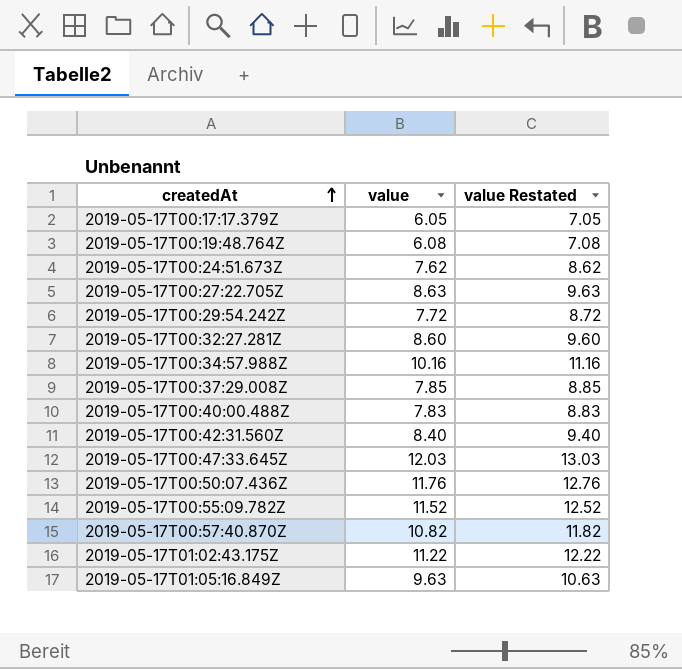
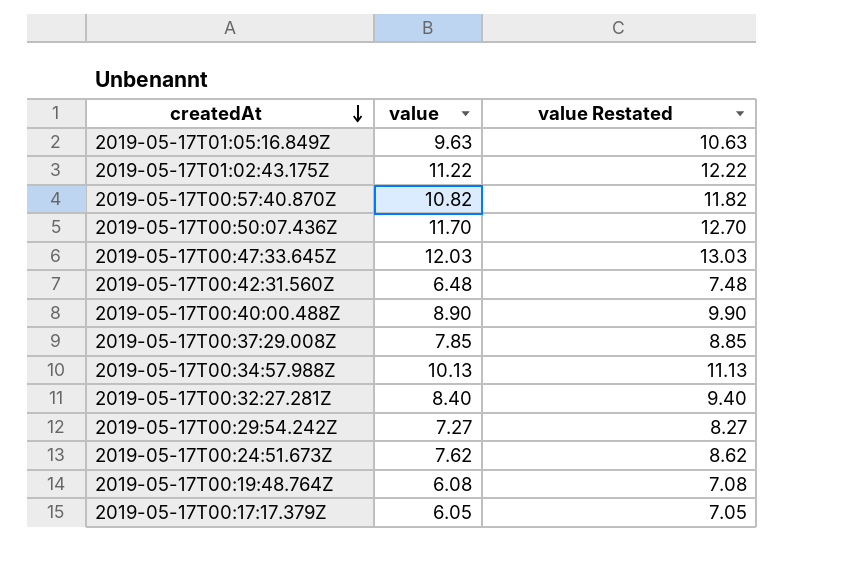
row order: createdAt ascending -> createdAt descending
row 2019-05-17T00:27:22.705Z: 8.63 | 9.63 -> none
row 2019-05-17T00:55:09.782Z: 11.52 | 12.52 -> none
2019-05-17T00:50:07.436Z | value: 11.76 -> 11.70
2019-05-17T00:50:07.436Z | value Restated: 12.76 -> 12.70
2019-05-17T00:42:31.560Z | value: 8.40 -> 6.48
2019-05-17T00:42:31.560Z | value Restated: 9.40 -> 7.48
2019-05-17T00:40:00.488Z | value: 7.83 -> 8.90
2019-05-17T00:40:00.488Z | value Restated: 8.83 -> 9.90
2019-05-17T00:34:57.988Z | value: 10.16 -> 10.13
2019-05-17T00:34:57.988Z | value Restated: 11.16 -> 11.13
2019-05-17T00:32:27.281Z | value: 8.60 -> 8.40
2019-05-17T00:32:27.281Z | value Restated: 9.60 -> 9.40
2019-05-17T00:29:54.242Z | value: 7.72 -> 7.27
2019-05-17T00:29:54.242Z | value Restated: 8.72 -> 8.27

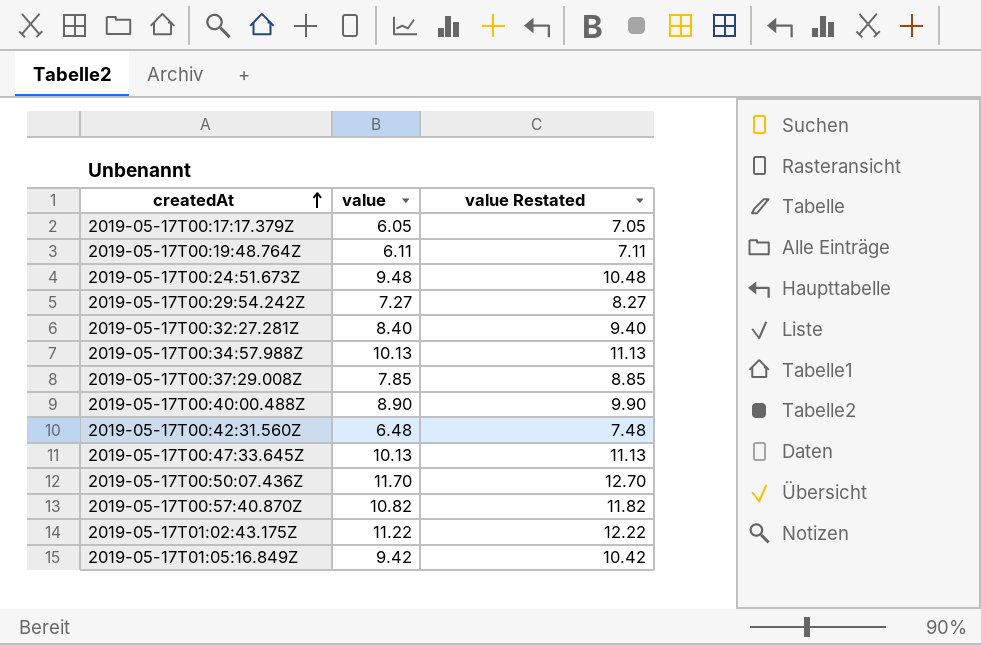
row order: createdAt descending -> createdAt ascending
2019-05-17T00:19:48.764Z | value: 6.08 -> 6.11
2019-05-17T00:19:48.764Z | value Restated: 7.08 -> 7.11
2019-05-17T00:24:51.673Z | value: 7.62 -> 9.48
2019-05-17T00:24:51.673Z | value Restated: 8.62 -> 10.48
2019-05-17T00:47:33.645Z | value: 12.03 -> 10.13
2019-05-17T00:47:33.645Z | value Restated: 13.03 -> 11.13
2019-05-17T01:05:16.849Z | value: 9.63 -> 9.42
2019-05-17T01:05:16.849Z | value Restated: 10.63 -> 10.42

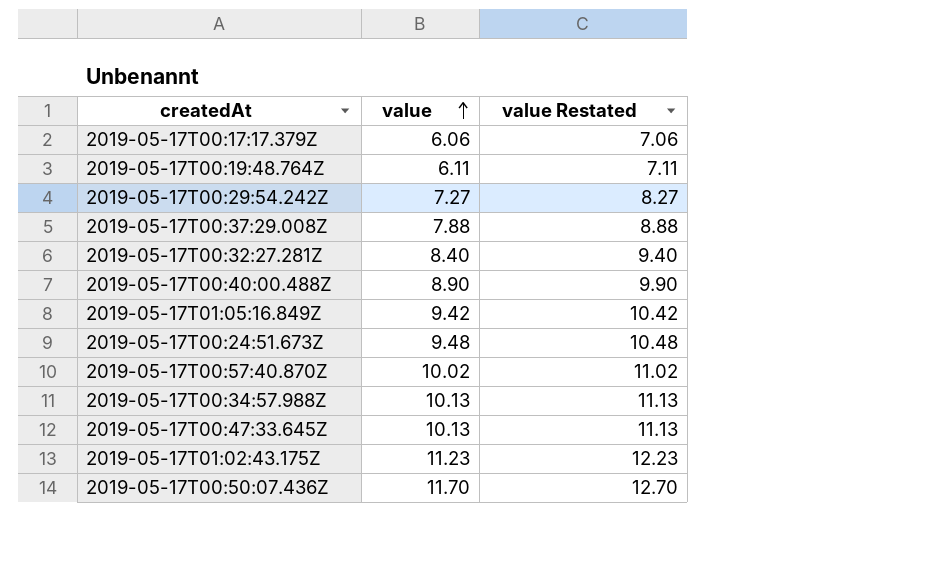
row order: createdAt ascending -> value ascending
row 2019-05-17T00:42:31.560Z: 6.48 | 7.48 -> none
2019-05-17T00:17:17.379Z | value: 6.05 -> 6.06
2019-05-17T00:17:17.379Z | value Restated: 7.05 -> 7.06
2019-05-17T00:37:29.008Z | value: 7.85 -> 7.88
2019-05-17T00:37:29.008Z | value Restated: 8.85 -> 8.88
2019-05-17T00:57:40.870Z | value: 10.82 -> 10.02
2019-05-17T00:57:40.870Z | value Restated: 11.82 -> 11.02
2019-05-17T01:02:43.175Z | value: 11.22 -> 11.23
2019-05-17T01:02:43.175Z | value Restated: 12.22 -> 12.23

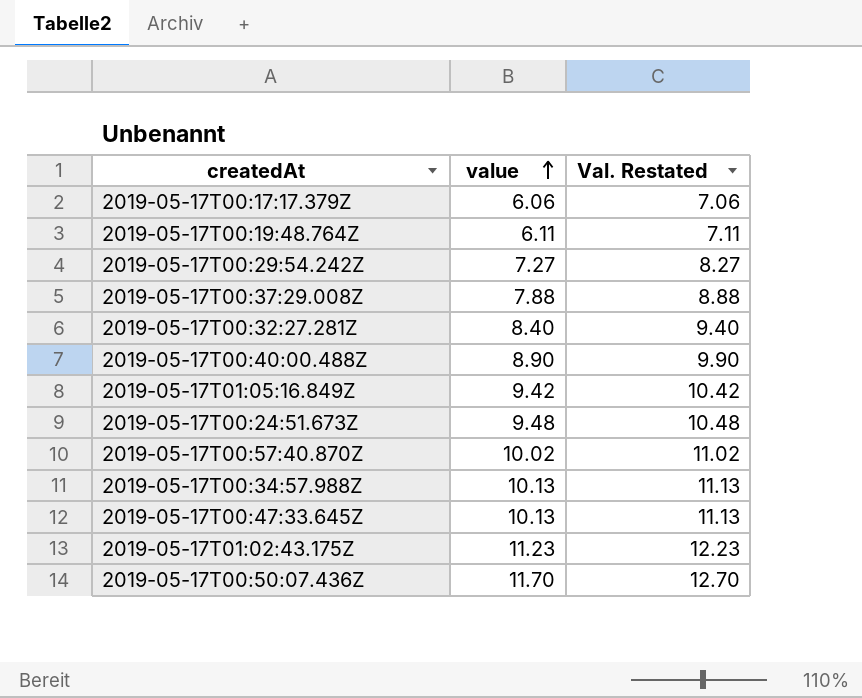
column name: value Restated -> Val. Restated

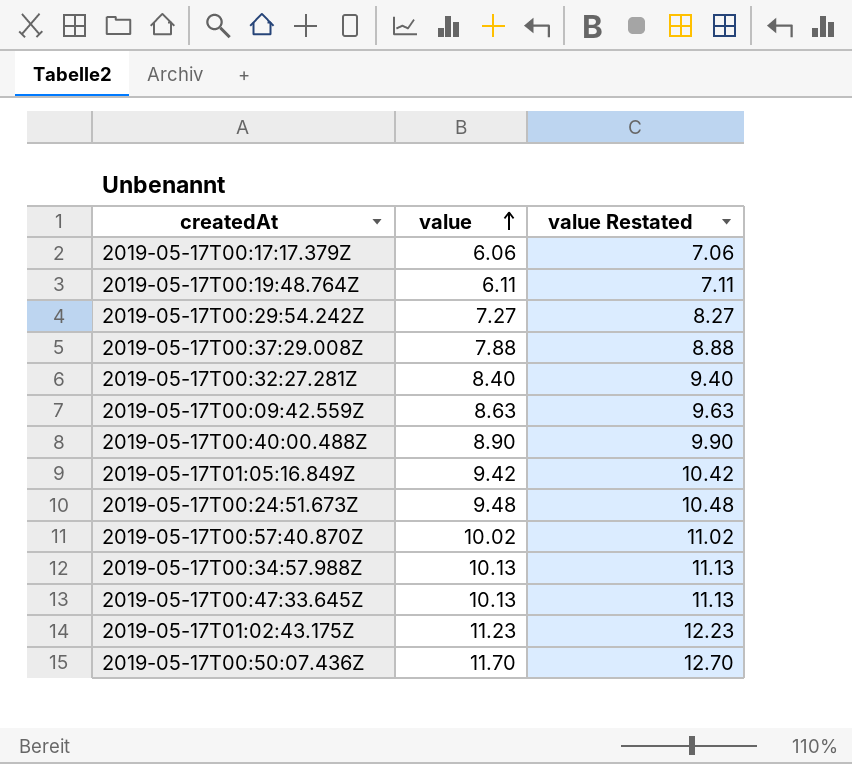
column name: Val. Restated -> value Restated
row 2019-05-17T00:09:42.559Z: none -> 8.63 | 9.63

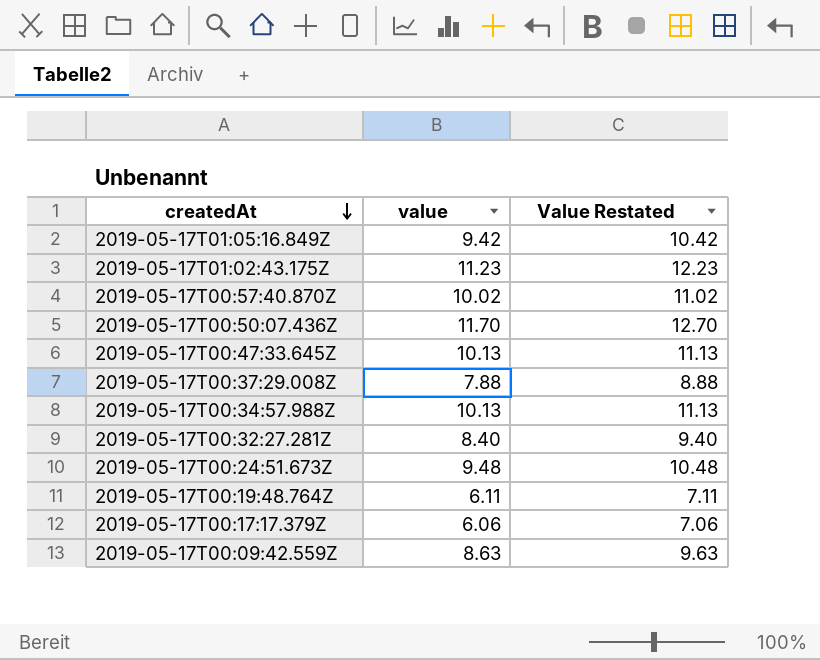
row order: value ascending -> createdAt descending
column name: value Restated -> Value Restated
row 2019-05-17T00:29:54.242Z: 7.27 | 8.27 -> none
row 2019-05-17T00:40:00.488Z: 8.90 | 9.90 -> none

